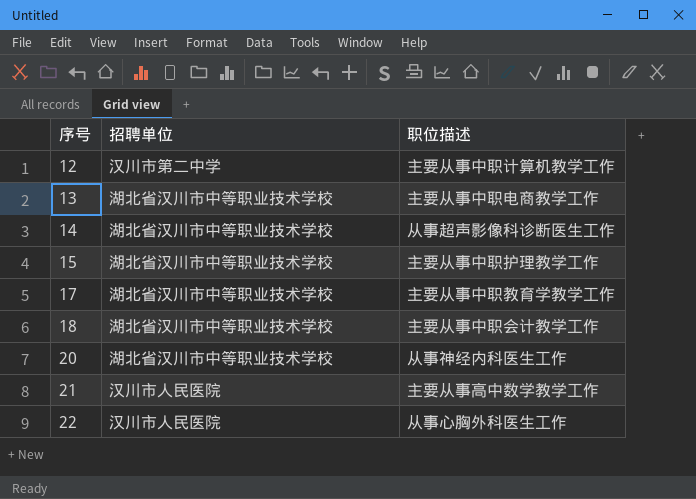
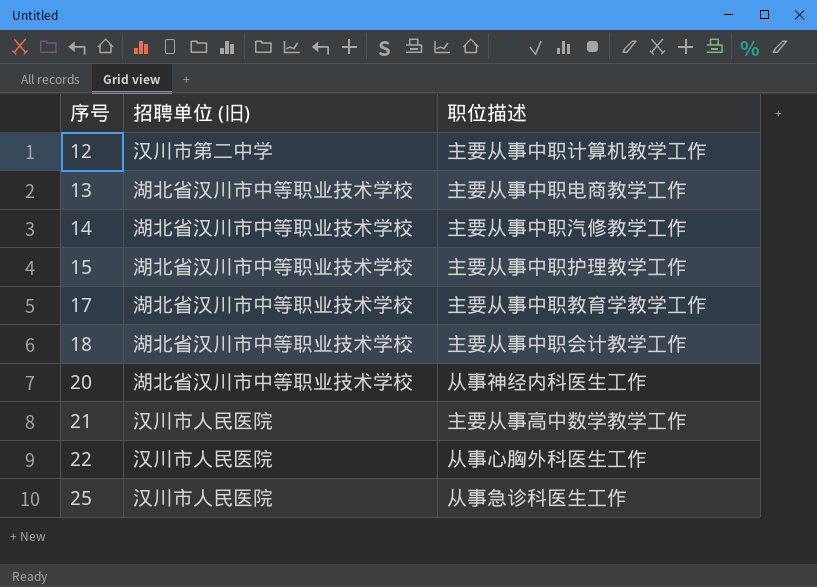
column name: 招聘单位 -> 招聘单位 (旧)
14 | 职位描述: 从事超声影像科诊断医生工作 -> 主要从事中职汽修教学工作
row 25: none -> 汉川市人民医院 | 从事急诊科医生工作

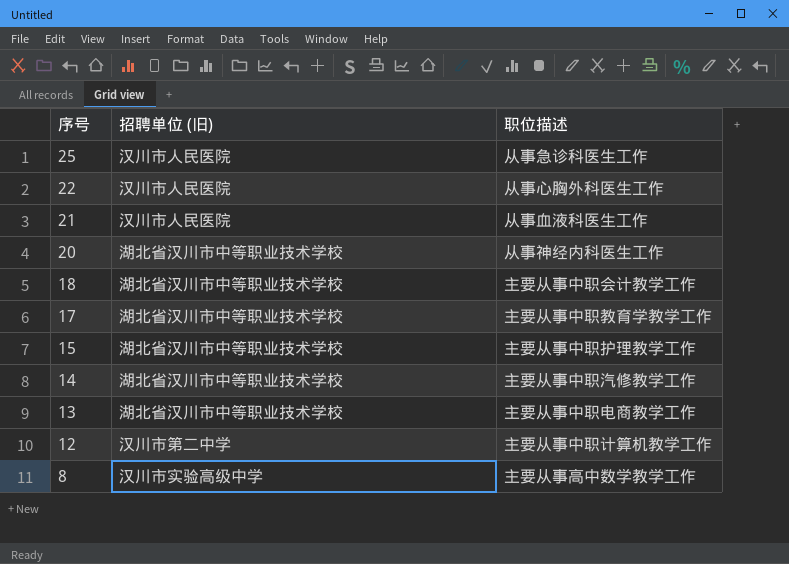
row order: 序号 ascending -> 序号 descending
21 | 职位描述: 主要从事高中数学教学工作 -> 从事血液科医生工作
row 8: none -> 汉川市实验高级中学 | 主要从事高中数学教学工作

